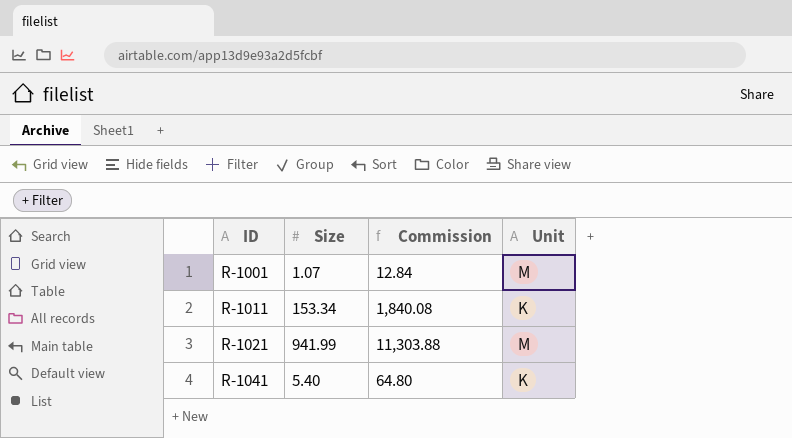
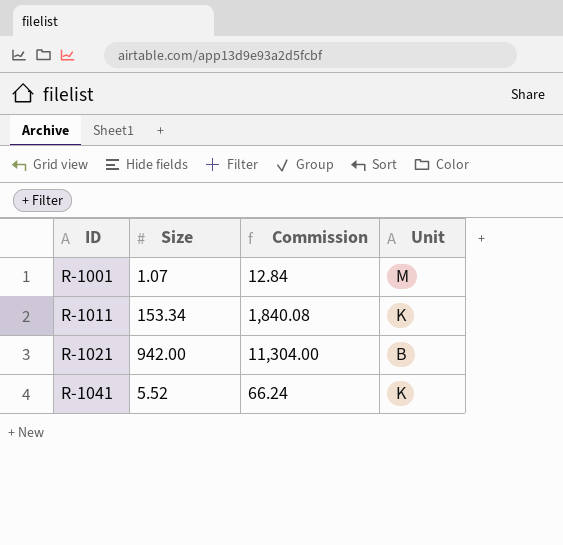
R-1021 | Size: 941.99 -> 942.00
R-1021 | Commission: 11,303.88 -> 11,304.00
R-1021 | Unit: M -> B
R-1041 | Size: 5.40 -> 5.52
R-1041 | Commission: 64.80 -> 66.24

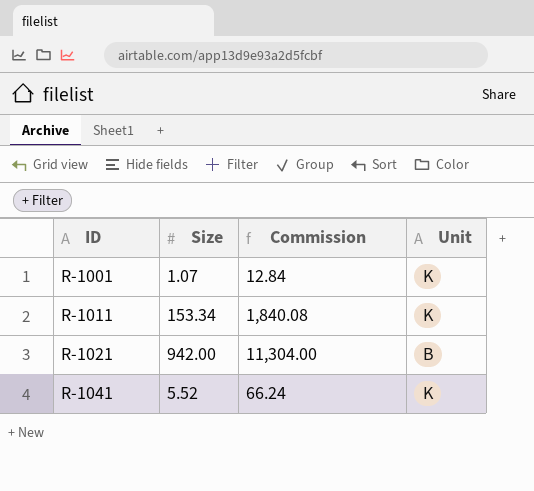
R-1001 | Unit: M -> K

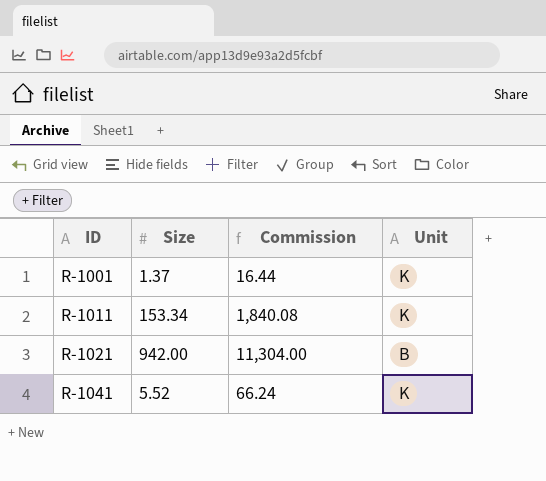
R-1001 | Size: 1.07 -> 1.37
R-1001 | Commission: 12.84 -> 16.44

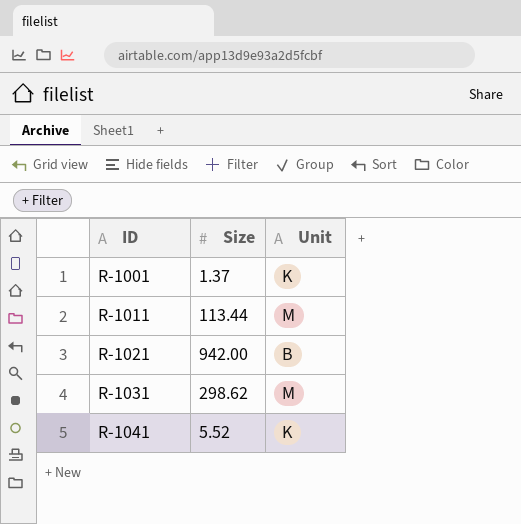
column Commission | formula: [Size] * 12 -> none
R-1011 | Size: 153.34 -> 113.44
R-1011 | Unit: K -> M
row R-1031: none -> 298.62 | M

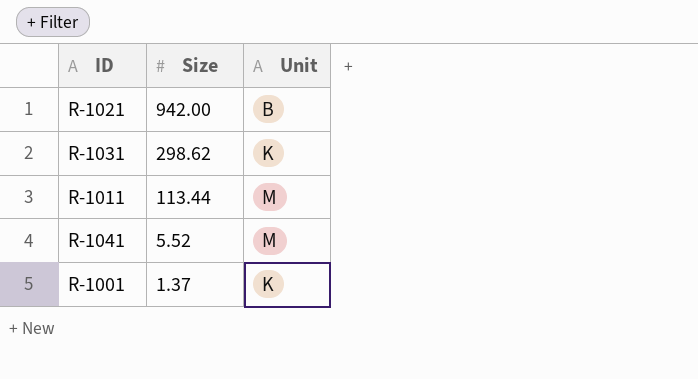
row order: ID ascending -> Size descending
R-1031 | Unit: M -> K
R-1041 | Unit: K -> M

